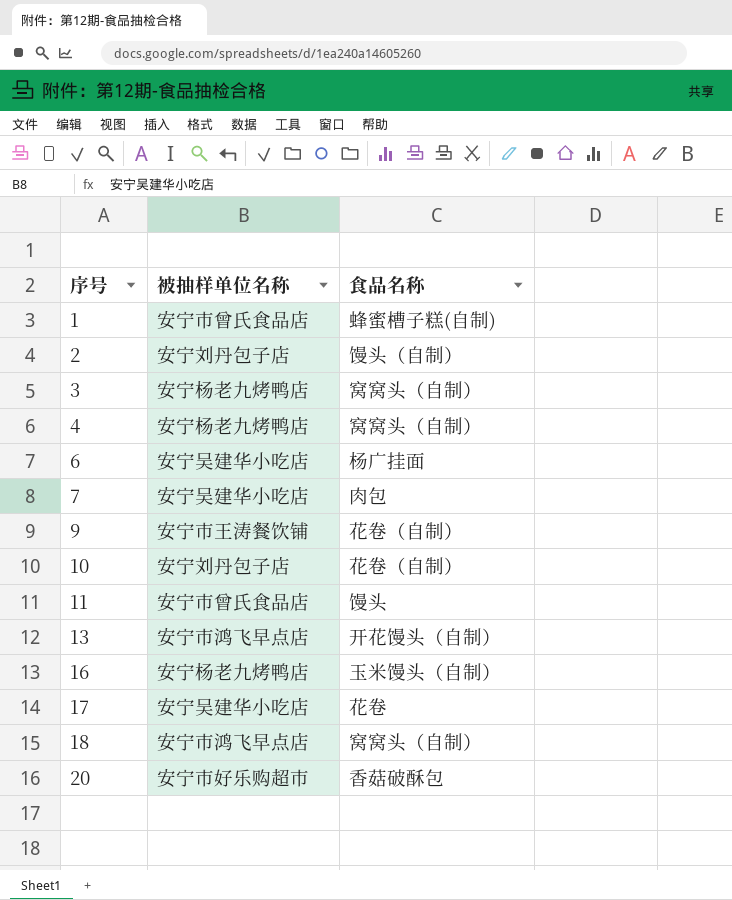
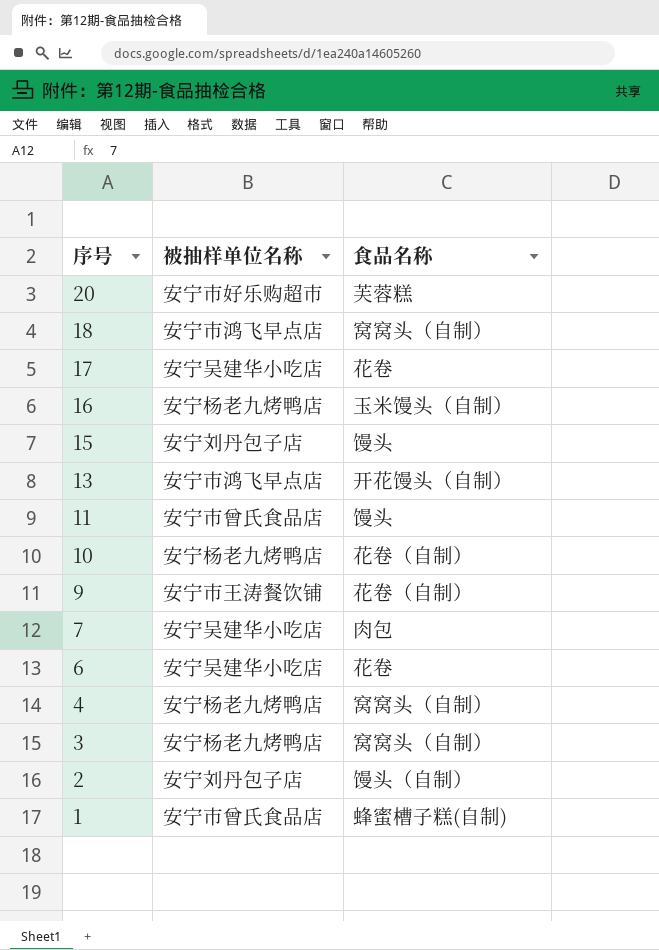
row order: 序号 ascending -> 序号 descending
20 | 食品名称: 香菇破酥包 -> 芙蓉糕
row 15: none -> 安宁刘丹包子店 | 馒头
10 | 被抽样单位名称: 安宁刘丹包子店 -> 安宁杨老九烤鸭店
6 | 食品名称: 杨广挂面 -> 花卷

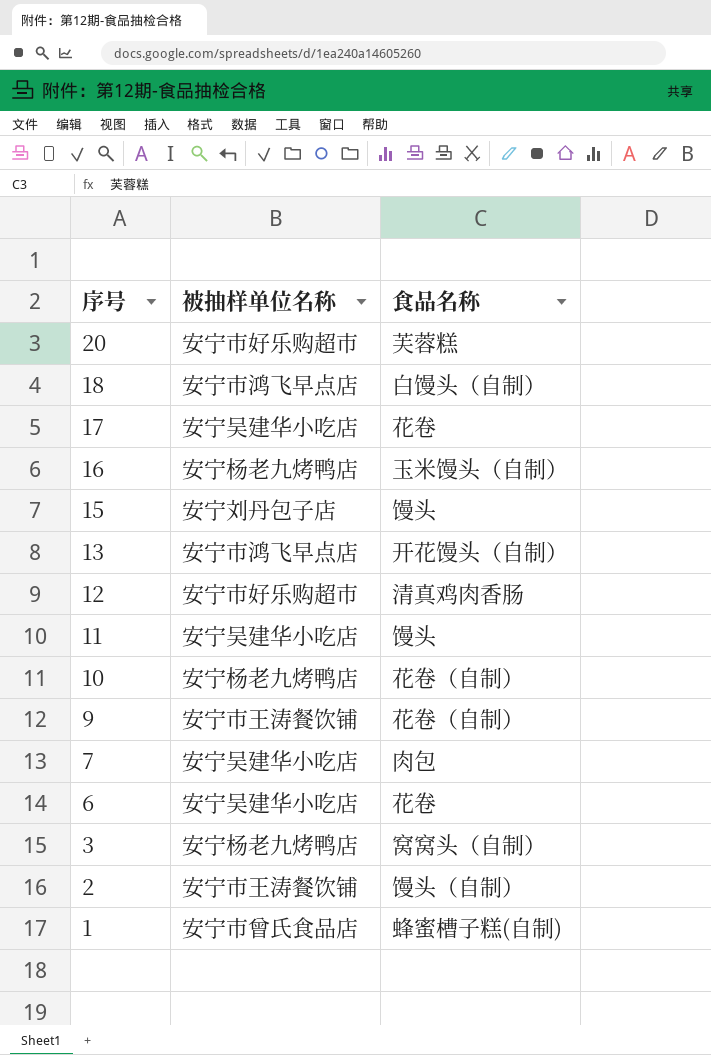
row 4: 安宁杨老九烤鸭店 | 窝窝头（自制） -> none
18 | 食品名称: 窝窝头（自制） -> 白馒头（自制）
row 12: none -> 安宁市好乐购超市 | 清真鸡肉香肠
11 | 被抽样单位名称: 安宁市曾氏食品店 -> 安宁吴建华小吃店
2 | 被抽样单位名称: 安宁刘丹包子店 -> 安宁市王涛餐饮铺

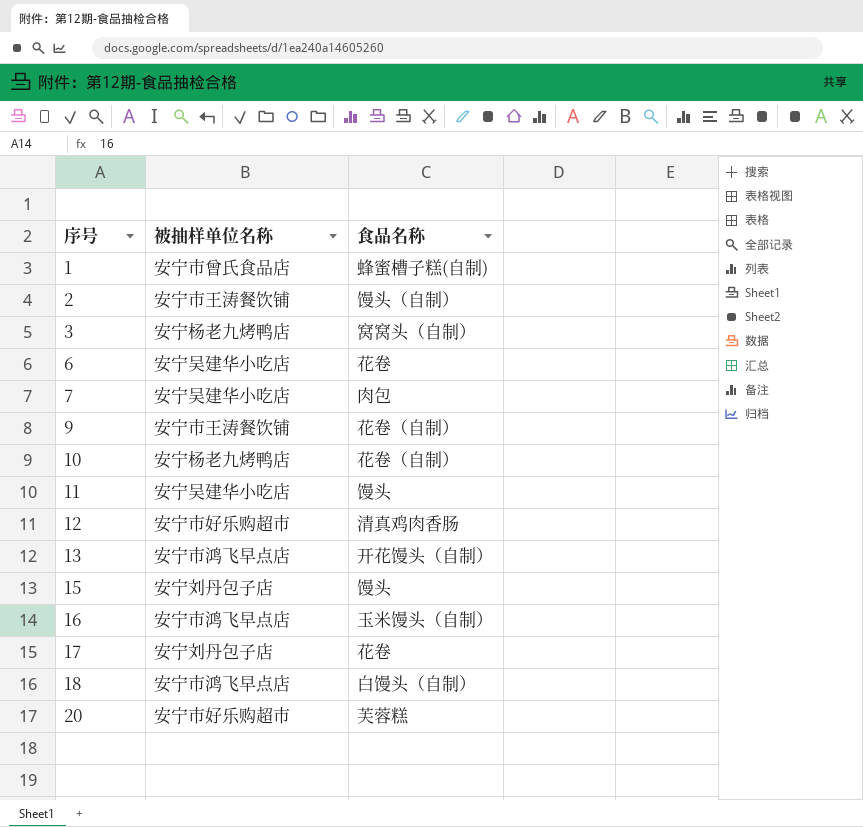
row order: 序号 descending -> 序号 ascending
16 | 被抽样单位名称: 安宁杨老九烤鸭店 -> 安宁市鸿飞早点店
17 | 被抽样单位名称: 安宁吴建华小吃店 -> 安宁刘丹包子店

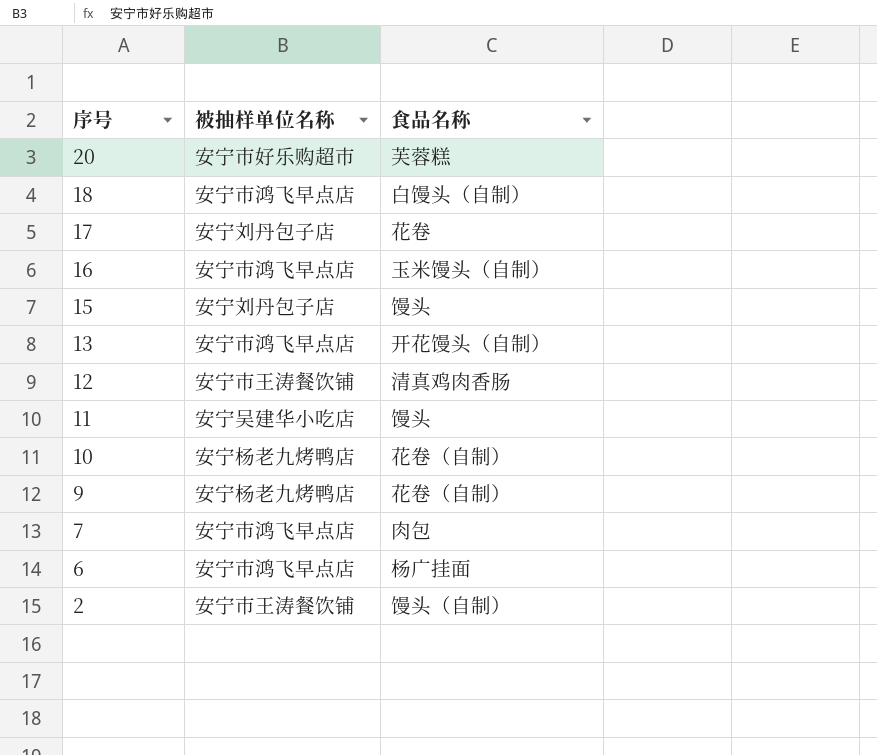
row order: 序号 ascending -> 序号 descending
row 1: 安宁市曾氏食品店 | 蜂蜜槽子糕(自制) -> none
row 3: 安宁杨老九烤鸭店 | 窝窝头（自制） -> none
12 | 被抽样单位名称: 安宁市好乐购超市 -> 安宁市王涛餐饮铺
9 | 被抽样单位名称: 安宁市王涛餐饮铺 -> 安宁杨老九烤鸭店
7 | 被抽样单位名称: 安宁吴建华小吃店 -> 安宁市鸿飞早点店
6 | 被抽样单位名称: 安宁吴建华小吃店 -> 安宁市鸿飞早点店
6 | 食品名称: 花卷 -> 杨广挂面

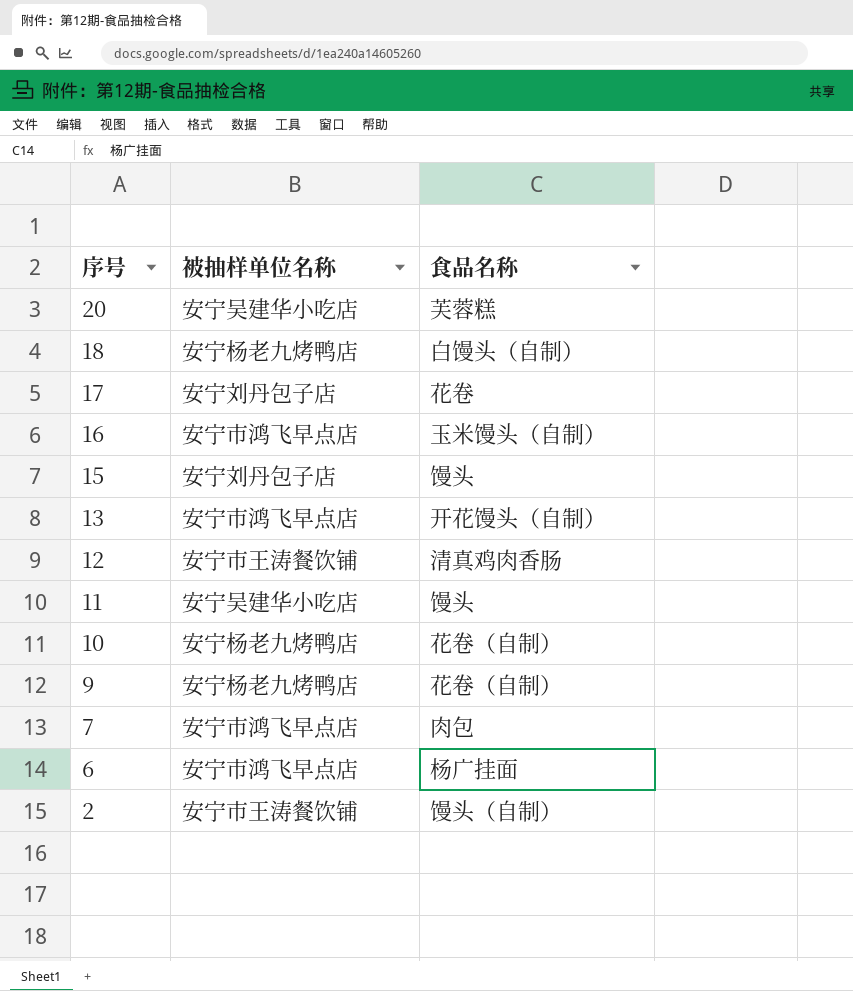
20 | 被抽样单位名称: 安宁市好乐购超市 -> 安宁吴建华小吃店
18 | 被抽样单位名称: 安宁市鸿飞早点店 -> 安宁杨老九烤鸭店

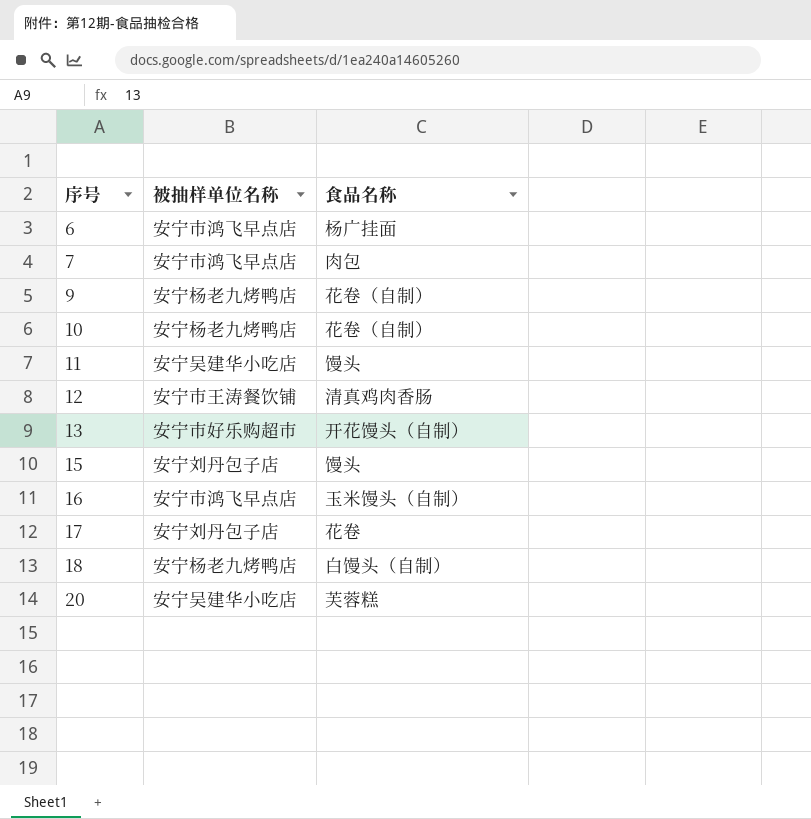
row order: 序号 descending -> 序号 ascending
row 2: 安宁市王涛餐饮铺 | 馒头（自制） -> none
13 | 被抽样单位名称: 安宁市鸿飞早点店 -> 安宁市好乐购超市

